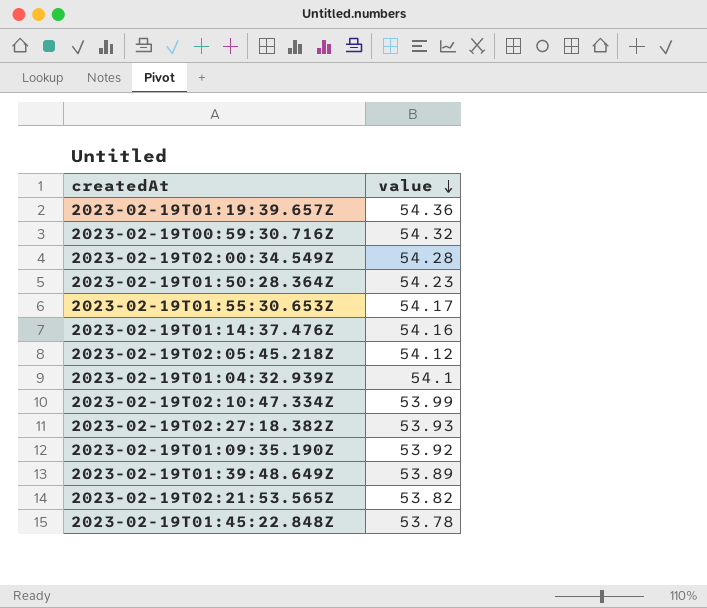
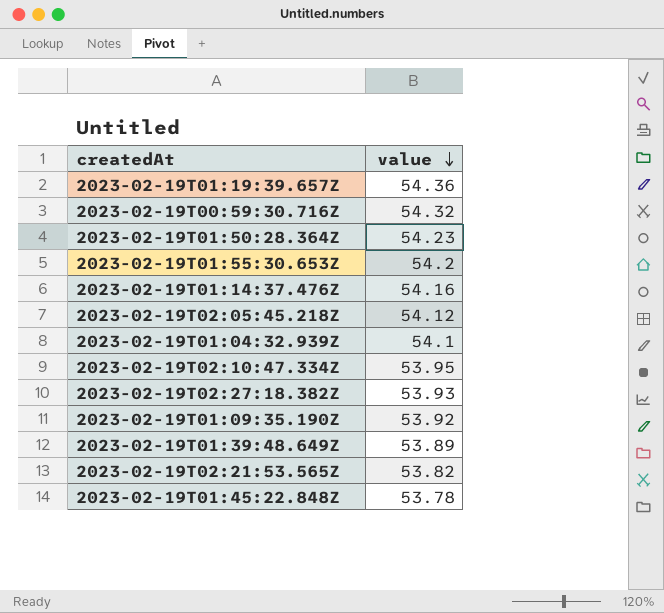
row 2023-02-19T02:00:34.549Z: 54.28 -> none
2023-02-19T01:55:30.653Z | value: 54.17 -> 54.2
2023-02-19T02:10:47.334Z | value: 53.99 -> 53.95

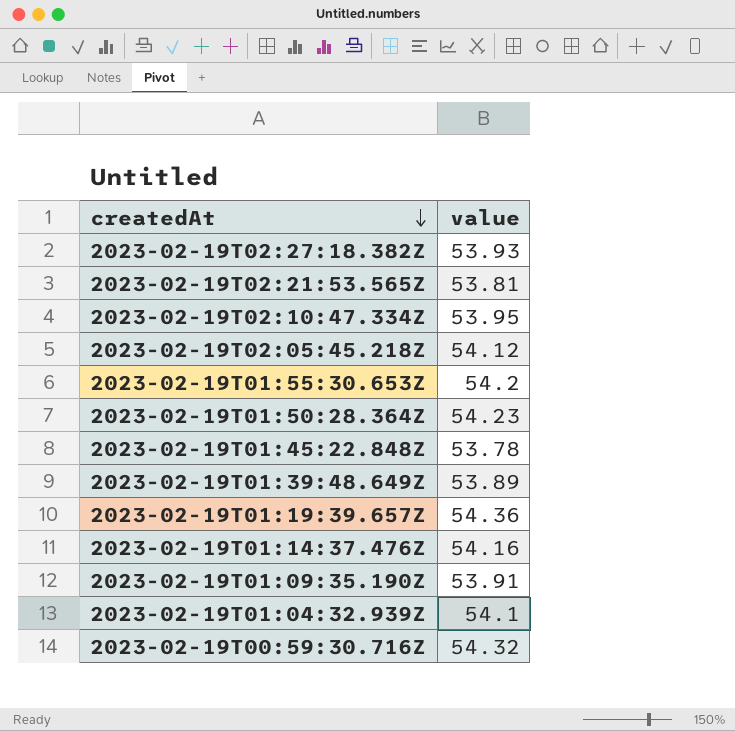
row order: value descending -> createdAt descending
2023-02-19T02:21:53.565Z | value: 53.82 -> 53.81
2023-02-19T01:09:35.190Z | value: 53.92 -> 53.91

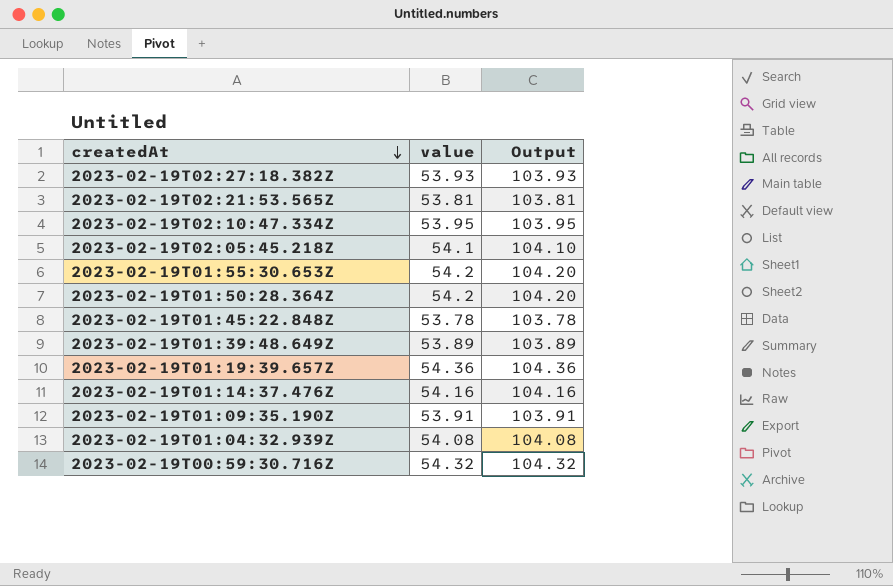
column Output | formula: none -> [value] + 50
2023-02-19T02:05:45.218Z | value: 54.12 -> 54.1
2023-02-19T01:50:28.364Z | value: 54.23 -> 54.2
2023-02-19T01:04:32.939Z | value: 54.1 -> 54.08

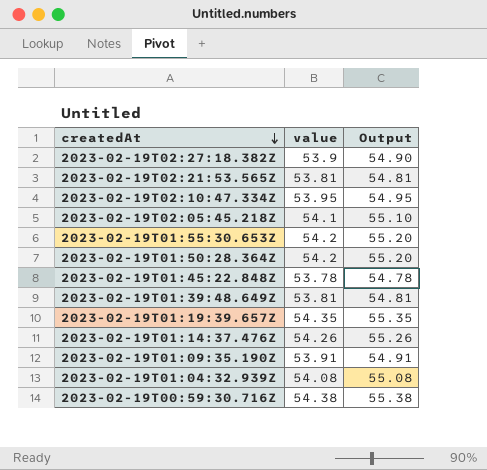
column Output | formula: [value] + 50 -> [value] + 1
2023-02-19T02:27:18.382Z | value: 53.93 -> 53.9
2023-02-19T01:39:48.649Z | value: 53.89 -> 53.81
2023-02-19T01:19:39.657Z | value: 54.36 -> 54.35
2023-02-19T01:14:37.476Z | value: 54.16 -> 54.26
2023-02-19T00:59:30.716Z | value: 54.32 -> 54.38

